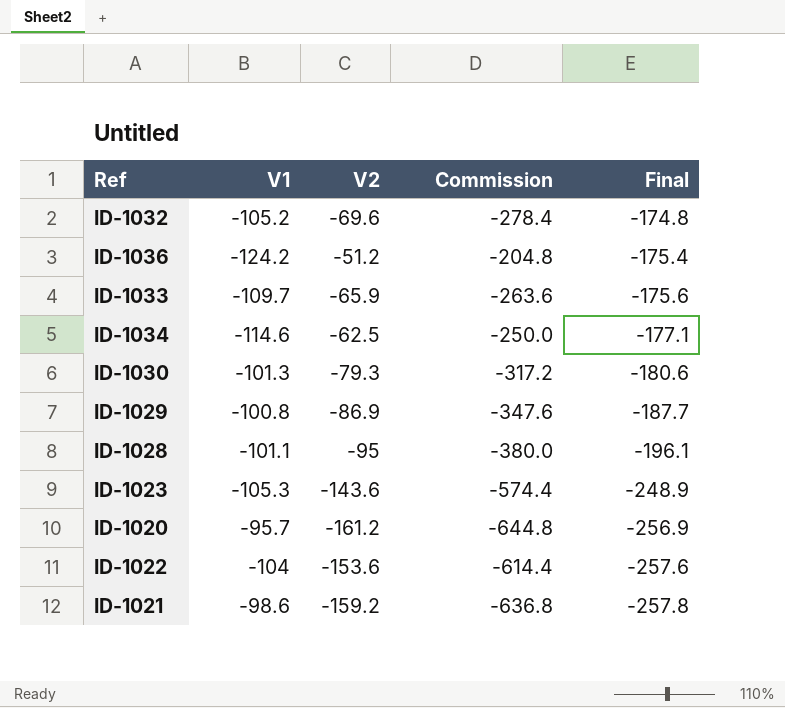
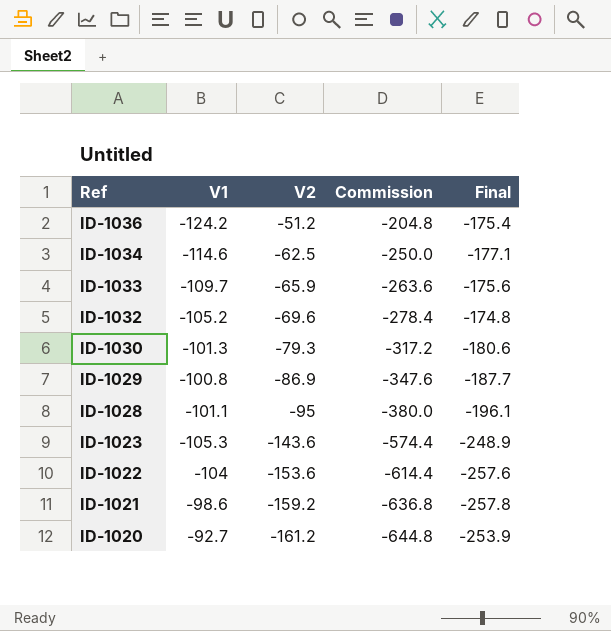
row order: Final descending -> Ref descending
ID-1020 | V1: -95.7 -> -92.7
ID-1020 | Final: -256.9 -> -253.9

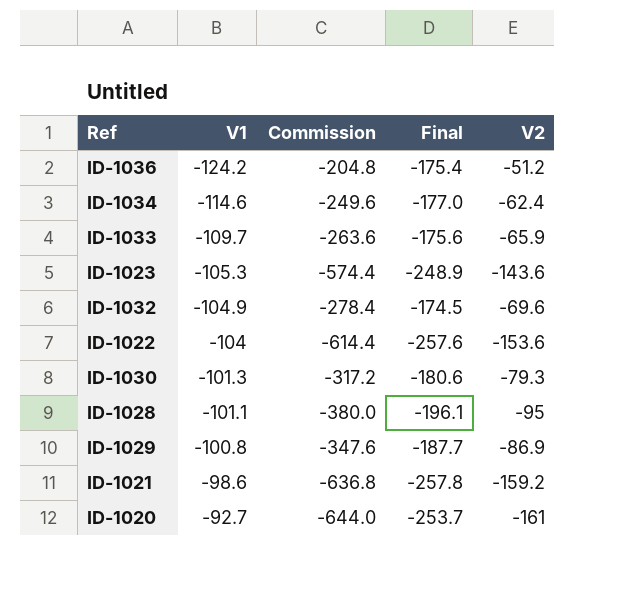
row order: Ref descending -> V1 ascending
column V2 | position: 3 -> 5
ID-1034 | Commission: -250.0 -> -249.6
ID-1034 | Final: -177.1 -> -177.0
ID-1034 | V2: -62.5 -> -62.4
ID-1032 | V1: -105.2 -> -104.9
ID-1032 | Final: -174.8 -> -174.5
ID-1020 | Commission: -644.8 -> -644.0
ID-1020 | Final: -253.9 -> -253.7
ID-1020 | V2: -161.2 -> -161

